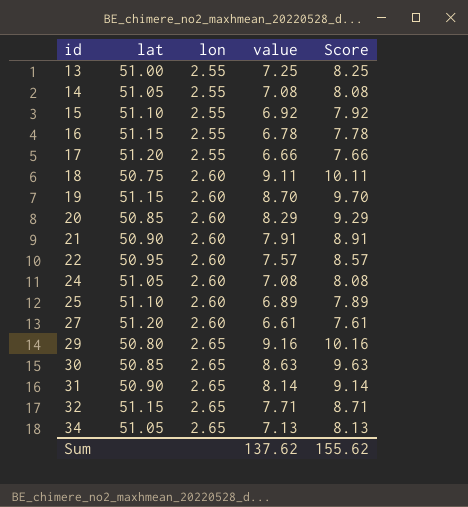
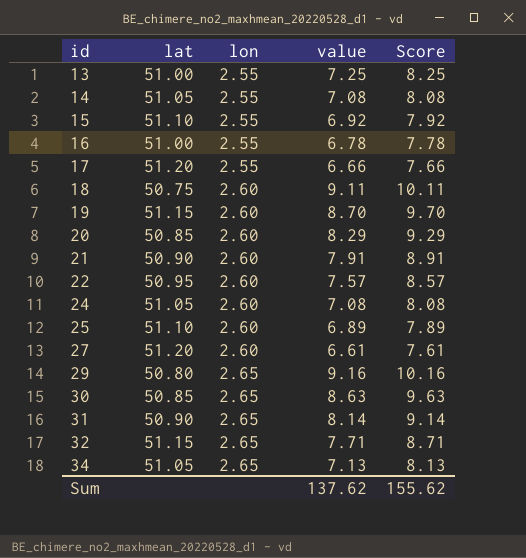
16 | lat: 51.15 -> 51.00

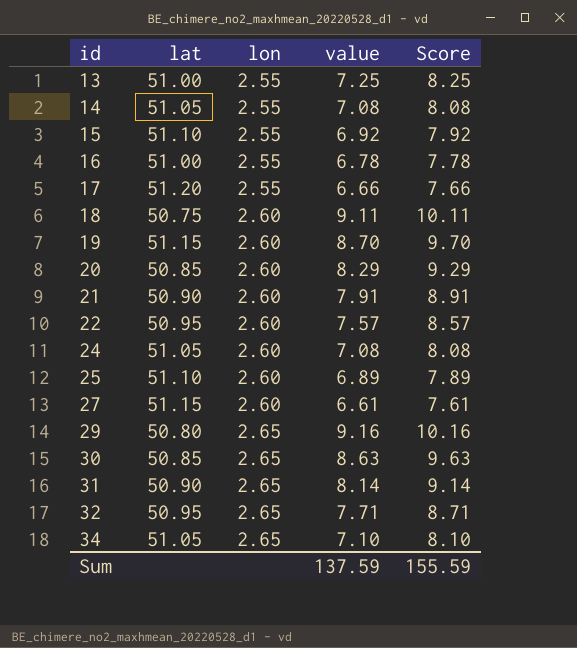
27 | lat: 51.20 -> 51.15
32 | lat: 51.15 -> 50.95
34 | value: 7.13 -> 7.10
34 | Score: 8.13 -> 8.10
Sum | value: 137.62 -> 137.59
Sum | Score: 155.62 -> 155.59

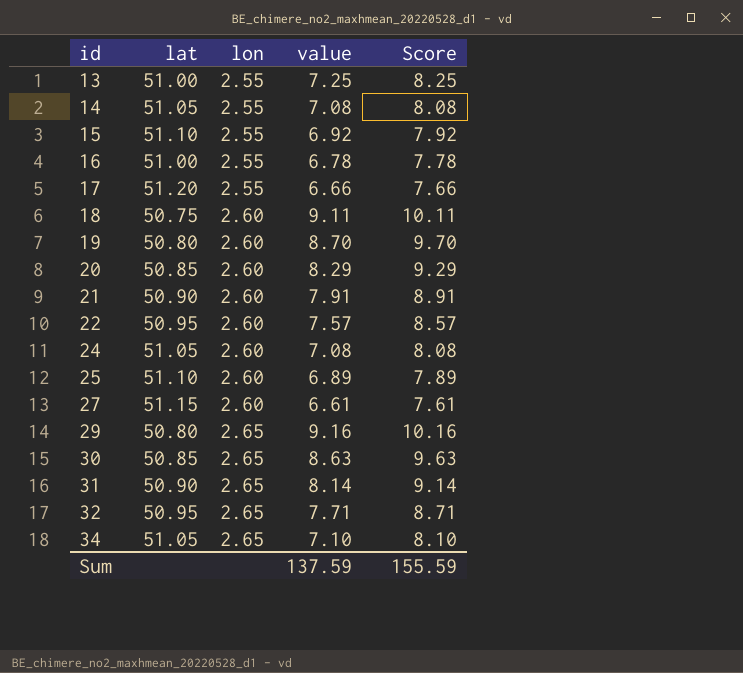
19 | lat: 51.15 -> 50.80

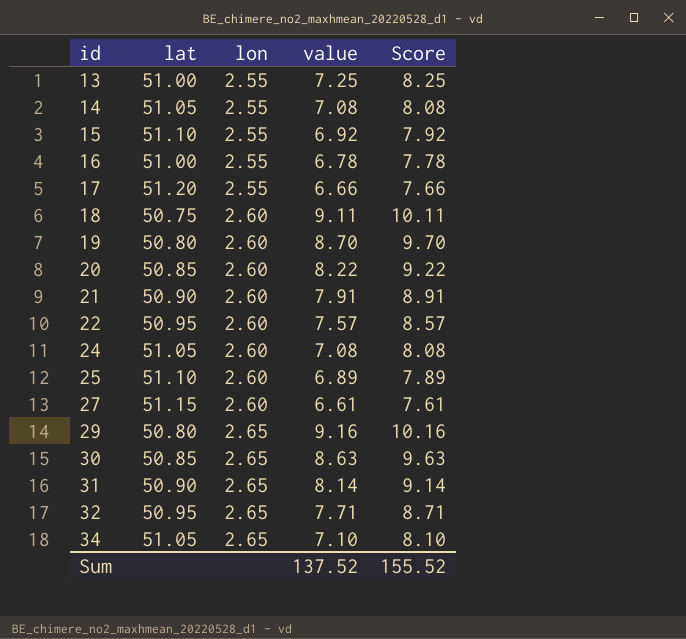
20 | value: 8.29 -> 8.22
20 | Score: 9.29 -> 9.22
Sum | value: 137.59 -> 137.52
Sum | Score: 155.59 -> 155.52

